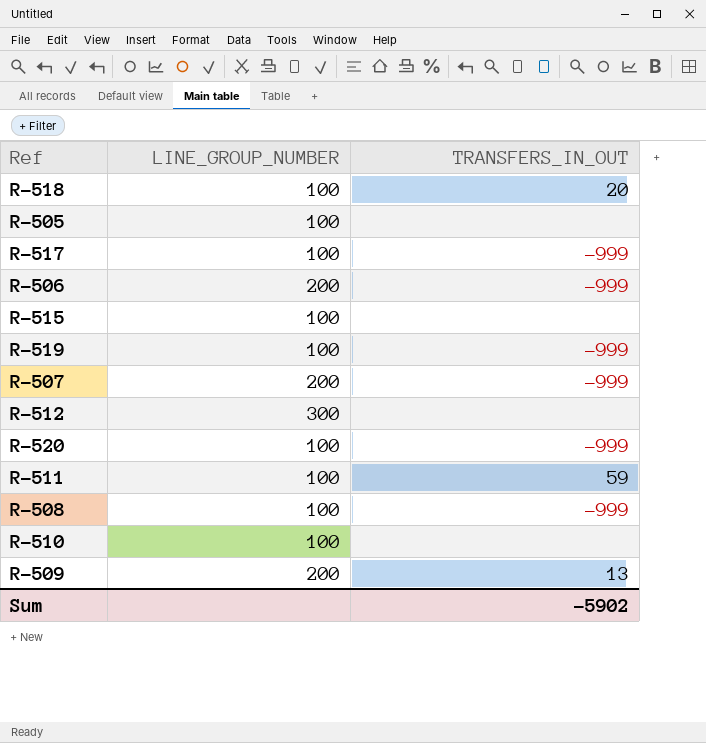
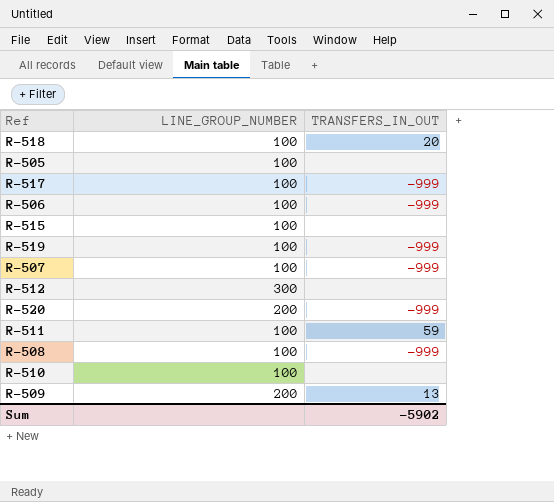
R-506 | LINE_GROUP_NUMBER: 200 -> 100
R-507 | LINE_GROUP_NUMBER: 200 -> 100
R-520 | LINE_GROUP_NUMBER: 100 -> 200

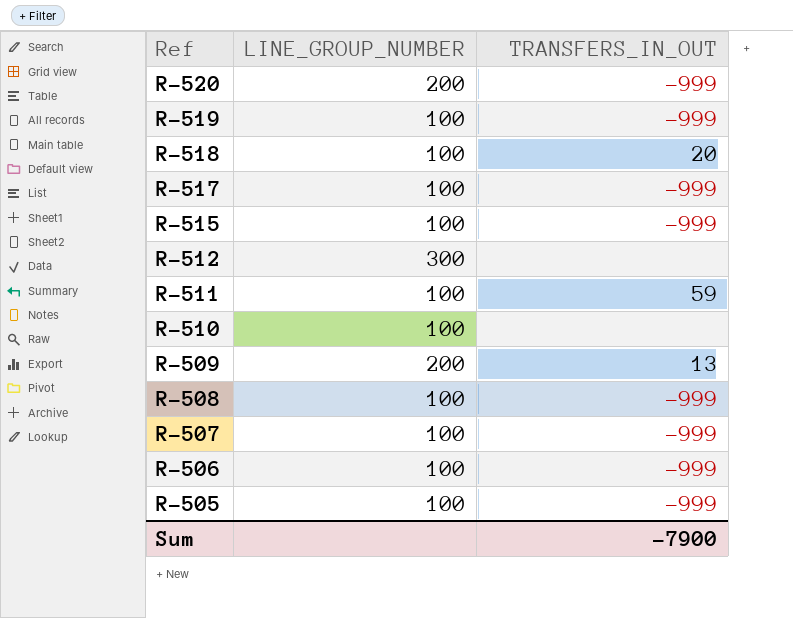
row order: none -> Ref descending
R-515 | TRANSFERS_IN_OUT: none -> -999
R-505 | TRANSFERS_IN_OUT: none -> -999
Sum | TRANSFERS_IN_OUT: -5902 -> -7900

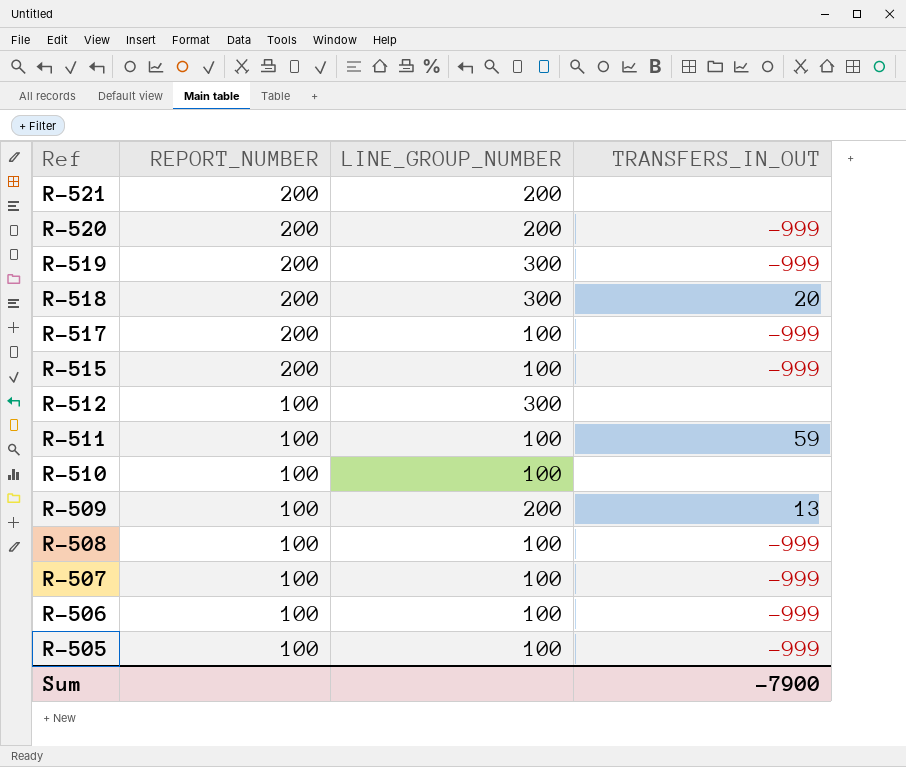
column REPORT_NUMBER | position: none -> 2
row R-521: none -> 200 | 200 | none
R-519 | LINE_GROUP_NUMBER: 100 -> 300
R-518 | LINE_GROUP_NUMBER: 100 -> 300

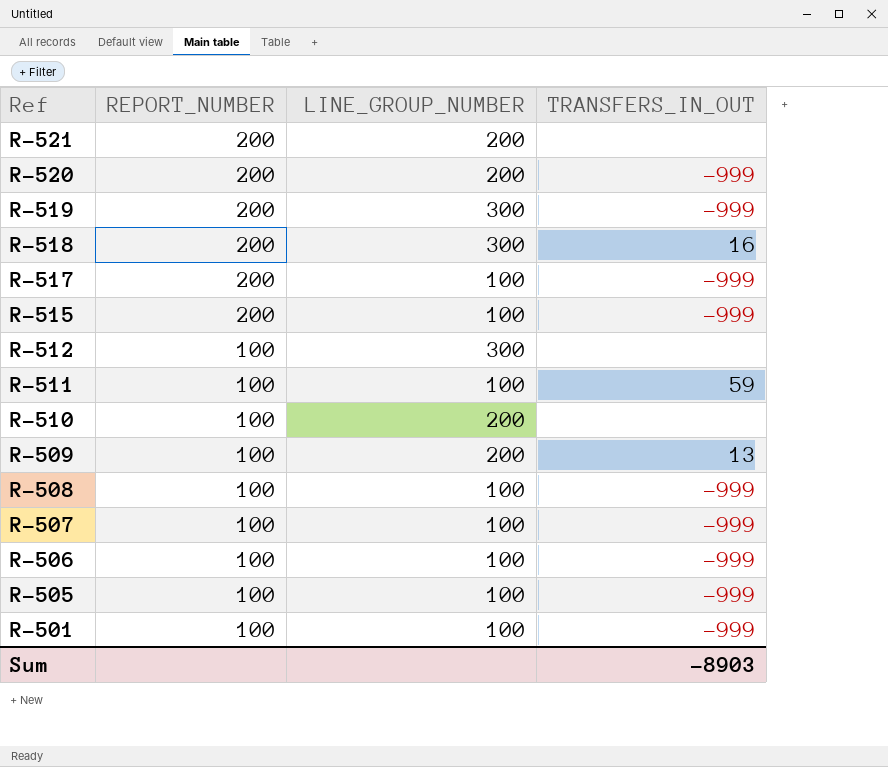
R-518 | TRANSFERS_IN_OUT: 20 -> 16
R-510 | LINE_GROUP_NUMBER: 100 -> 200
row R-501: none -> 100 | 100 | -999
Sum | TRANSFERS_IN_OUT: -7900 -> -8903

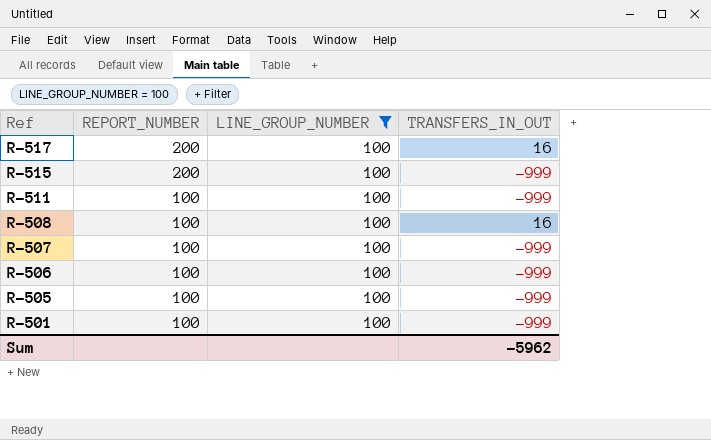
filter: none -> LINE_GROUP_NUMBER = 100
R-517 | TRANSFERS_IN_OUT: -999 -> 16
R-511 | TRANSFERS_IN_OUT: 59 -> -999
R-508 | TRANSFERS_IN_OUT: -999 -> 16
Sum | TRANSFERS_IN_OUT: -8903 -> -5962

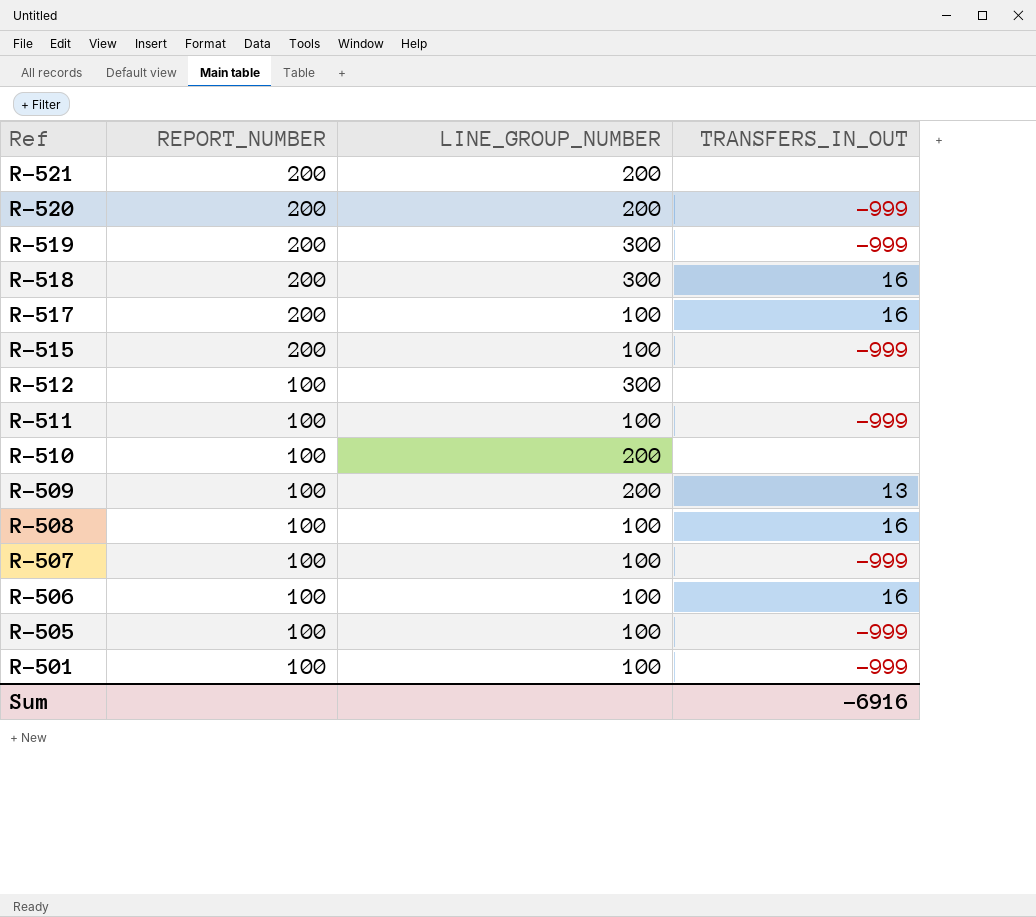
filter: LINE_GROUP_NUMBER = 100 -> none
R-506 | TRANSFERS_IN_OUT: -999 -> 16
Sum | TRANSFERS_IN_OUT: -5962 -> -6916

